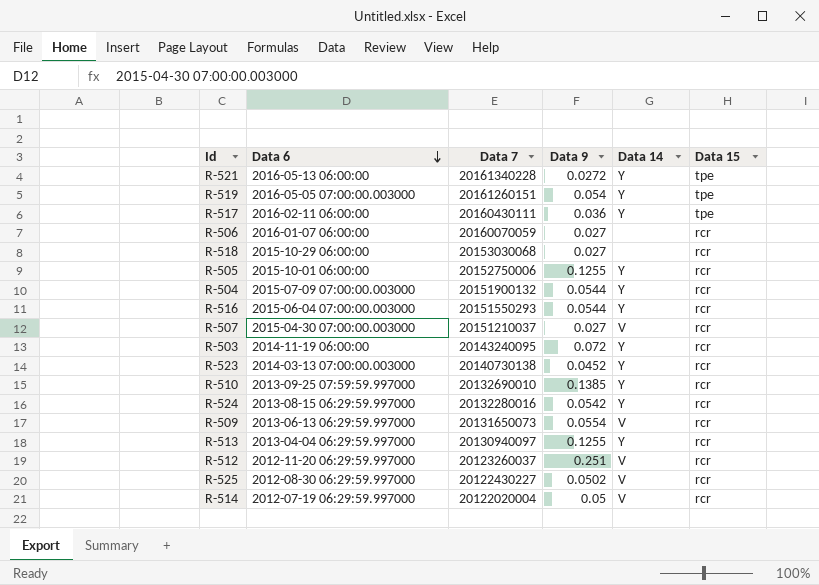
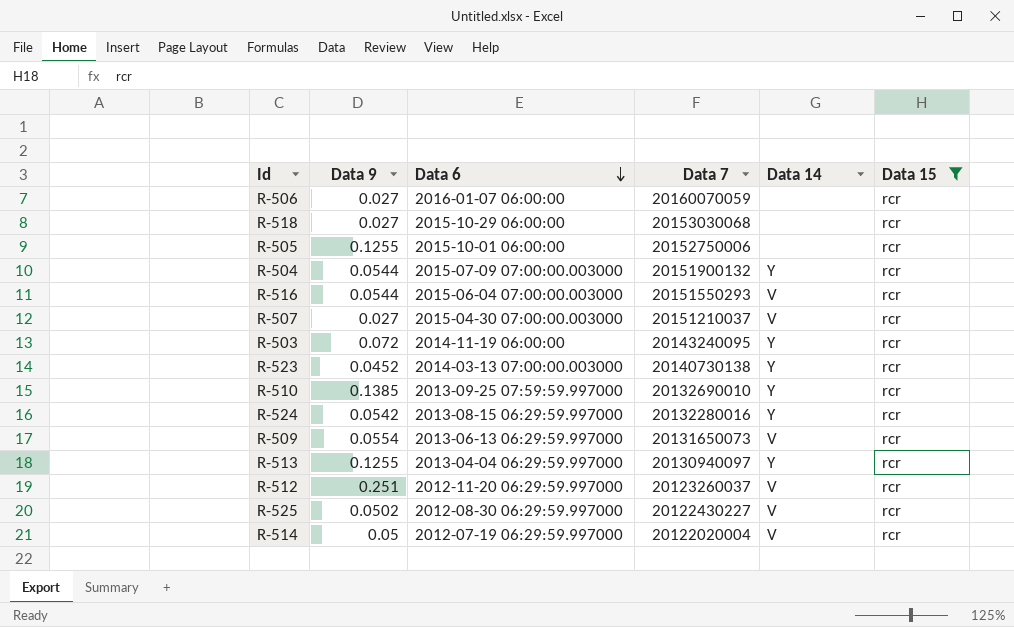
filter: none -> Data 15 = rcr
column Data 9 | position: 4 -> 2
R-505 | Data 14: Y -> none
R-516 | Data 14: Y -> V

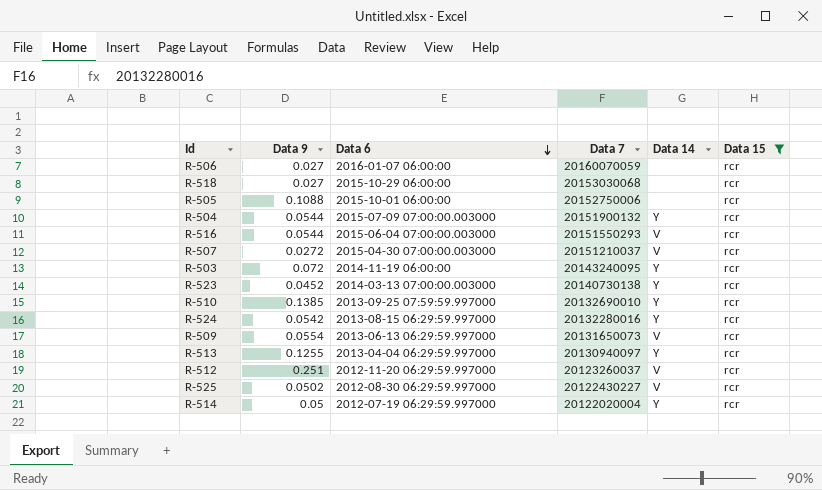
R-505 | Data 9: 0.1255 -> 0.1088
R-507 | Data 9: 0.027 -> 0.0272
R-514 | Data 14: V -> Y

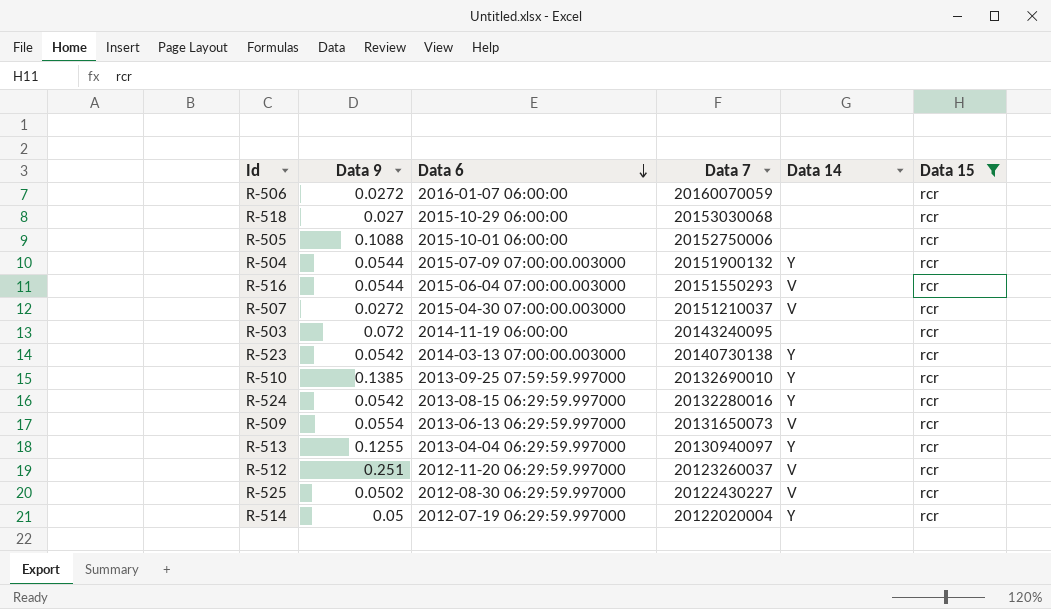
R-506 | Data 9: 0.027 -> 0.0272
R-503 | Data 14: Y -> none
R-523 | Data 9: 0.0452 -> 0.0542

